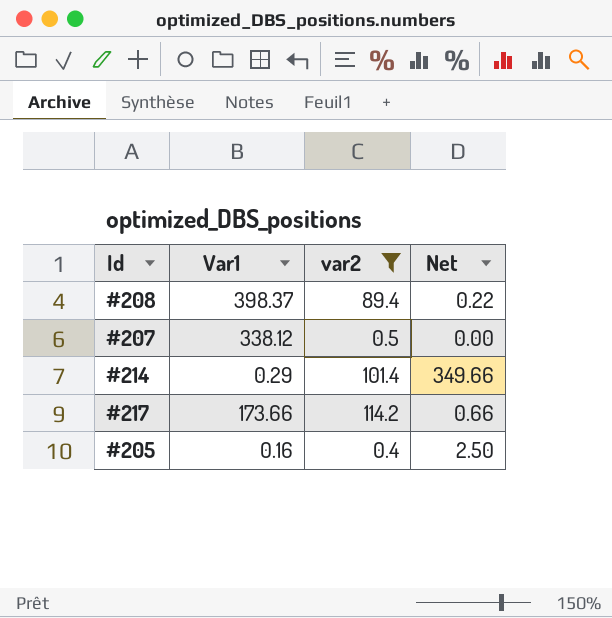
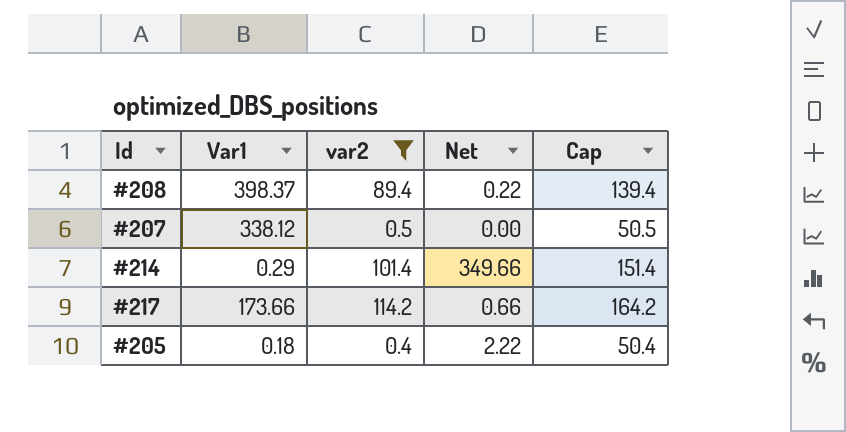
column Cap | formula: none -> [var2] + 50
#205 | Var1: 0.16 -> 0.18
#205 | Net: 2.50 -> 2.22

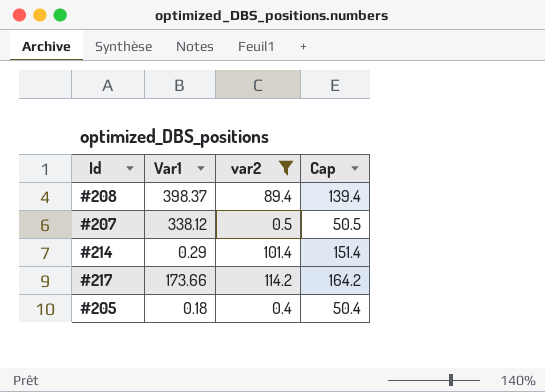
column Net | formula: [var2] / [Var1] -> none

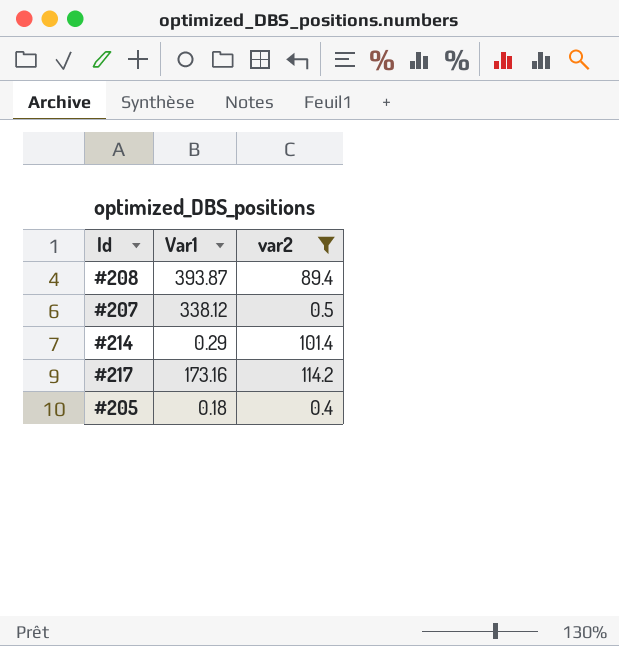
column Cap | formula: [var2] + 50 -> none
#208 | Var1: 398.37 -> 393.87
#217 | Var1: 173.66 -> 173.16

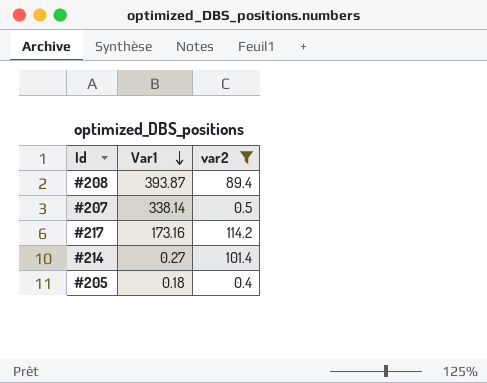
row order: none -> Var1 descending
#207 | Var1: 338.12 -> 338.14
#214 | Var1: 0.29 -> 0.27

